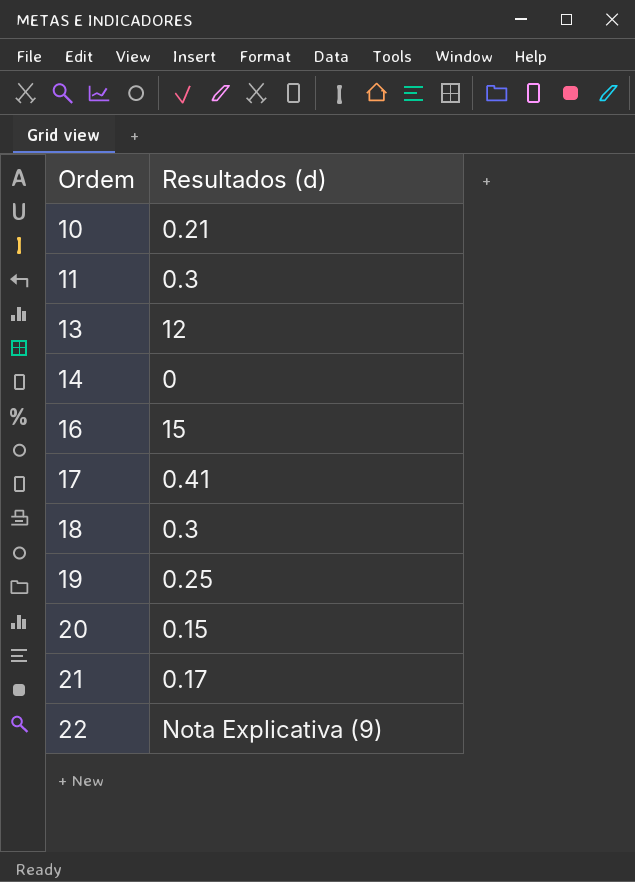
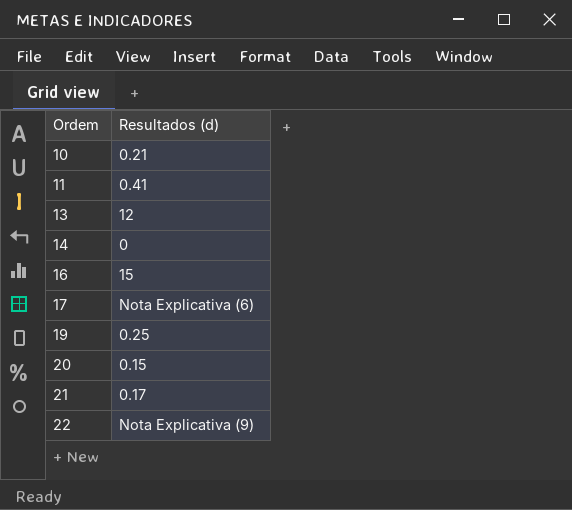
row 18: 0.3 -> none
11 | Resultados (d): 0.3 -> 0.41
17 | Resultados (d): 0.41 -> Nota Explicativa (6)

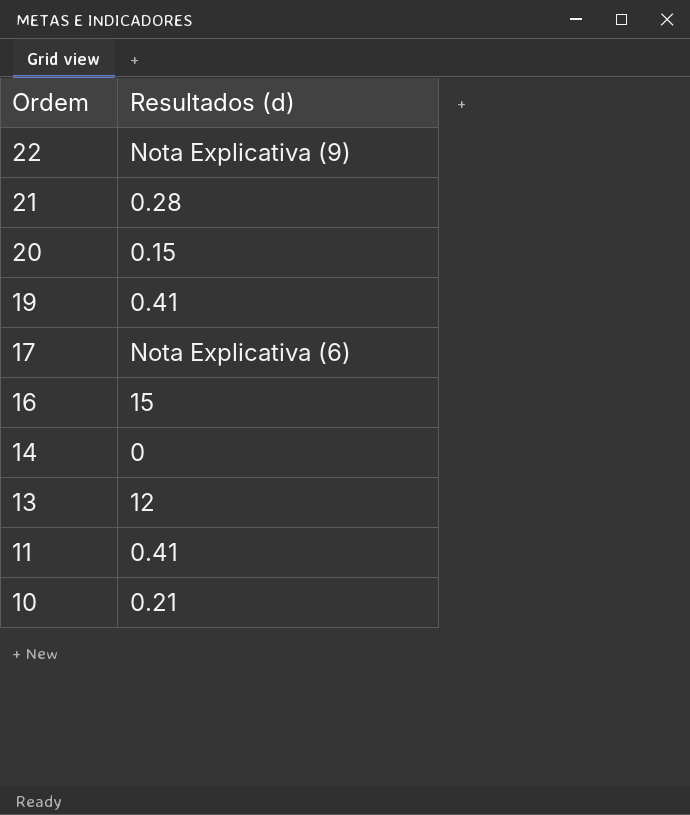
row order: Ordem ascending -> Ordem descending
21 | Resultados (d): 0.17 -> 0.28
19 | Resultados (d): 0.25 -> 0.41

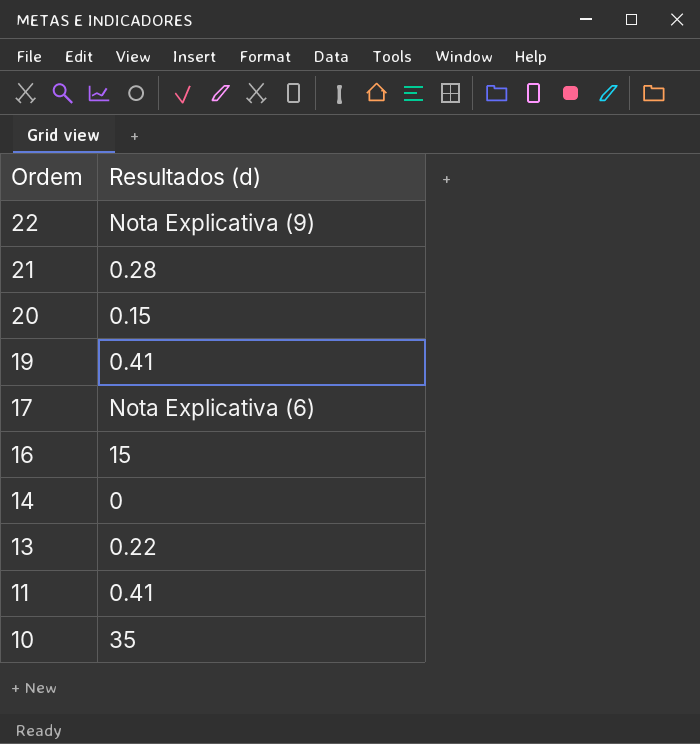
13 | Resultados (d): 12 -> 0.22
10 | Resultados (d): 0.21 -> 35

